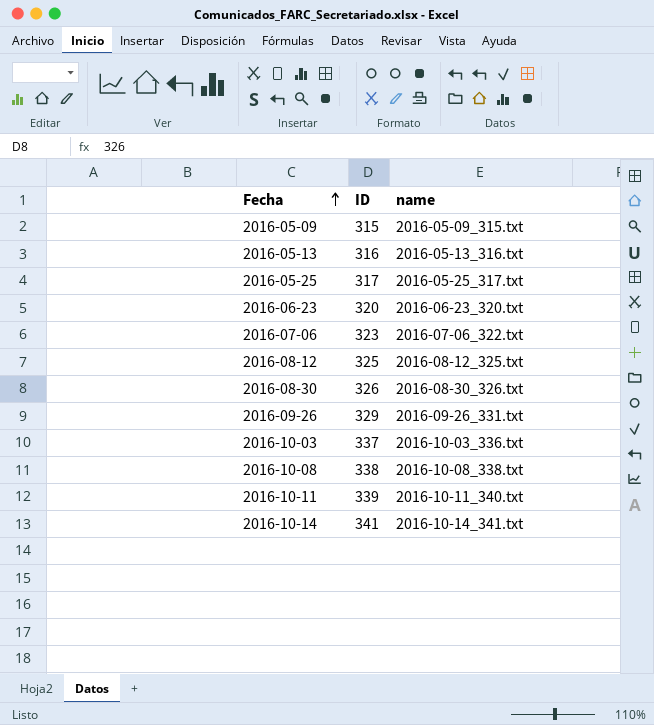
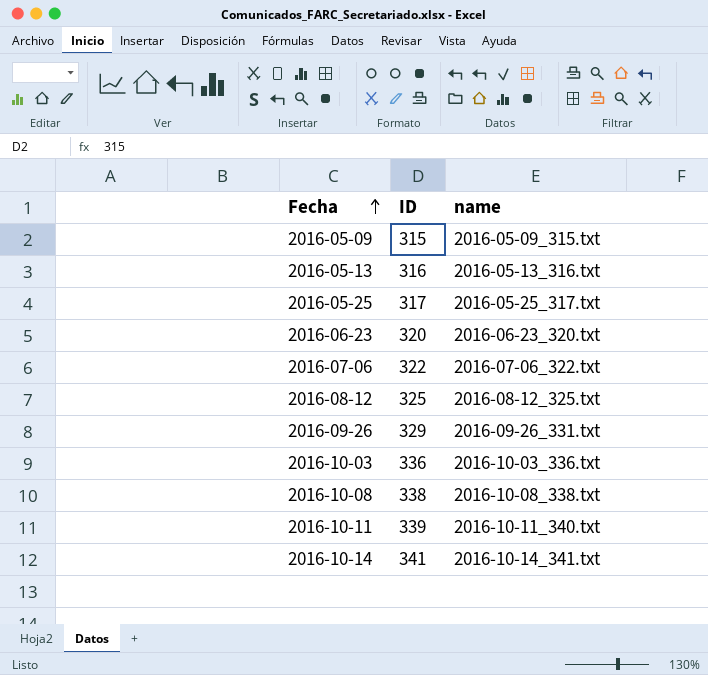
row 2016-08-30: 326 | 2016-08-30_326.txt -> none
2016-07-06 | ID: 323 -> 322
2016-10-03 | ID: 337 -> 336

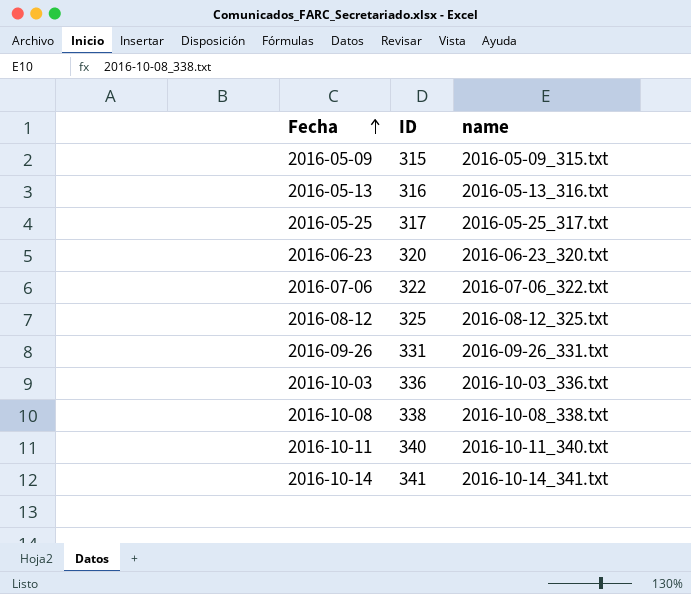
2016-09-26 | ID: 329 -> 331
2016-10-11 | ID: 339 -> 340

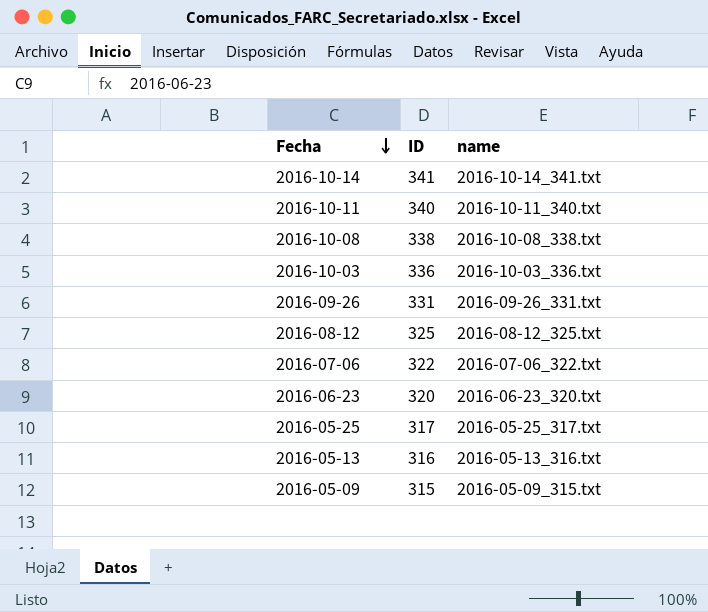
row order: Fecha ascending -> Fecha descending

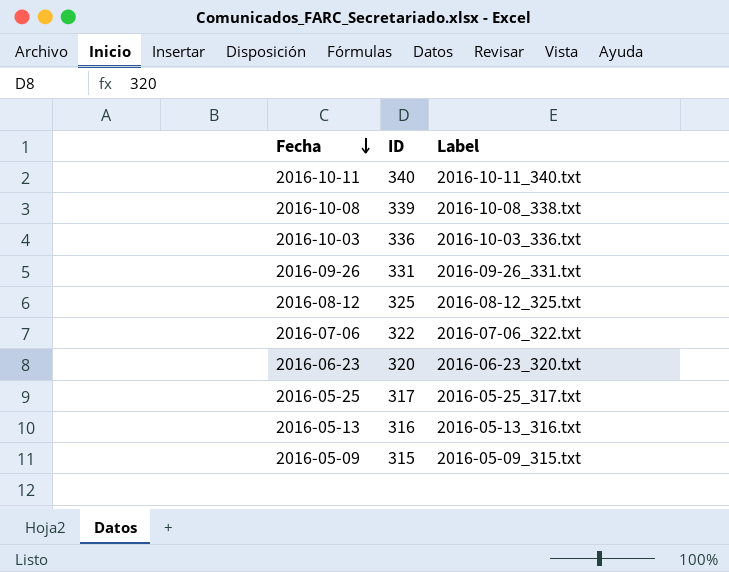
column name: name -> Label
row 2016-10-14: 341 | 2016-10-14_341.txt -> none
2016-10-08 | ID: 338 -> 339

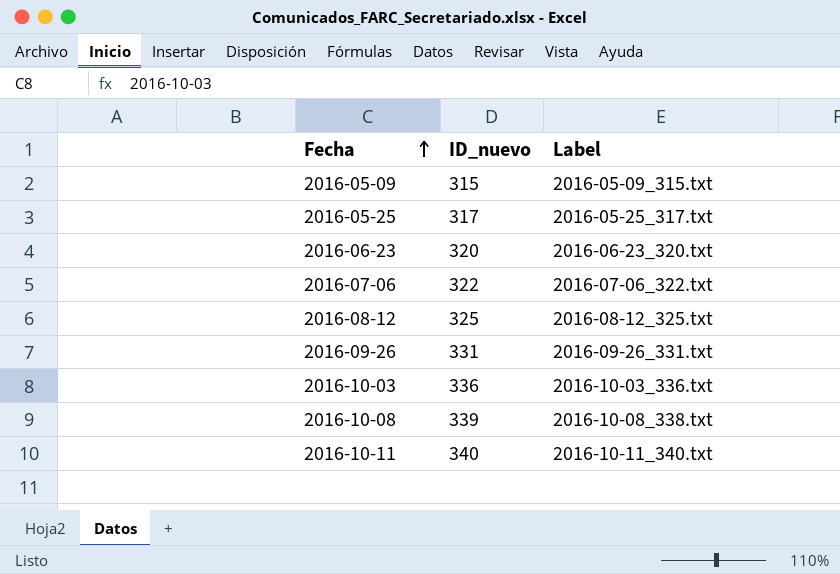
row order: Fecha descending -> Fecha ascending
column name: ID -> ID_nuevo
row 2016-05-13: 316 | 2016-05-13_316.txt -> none

